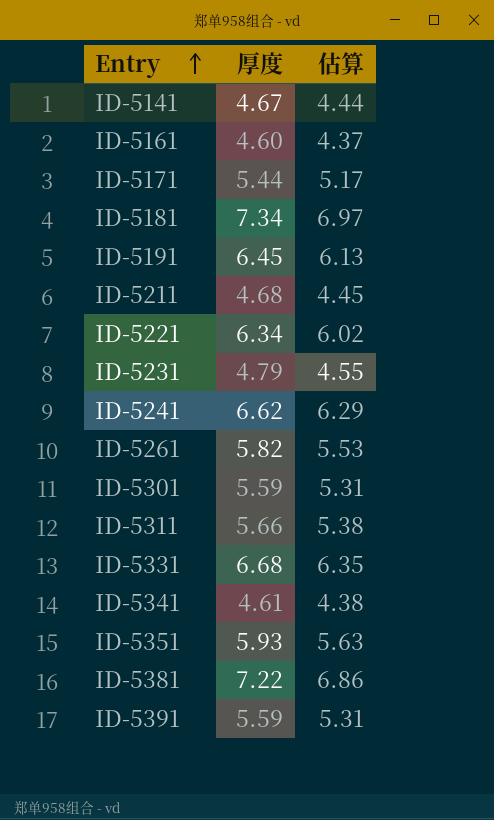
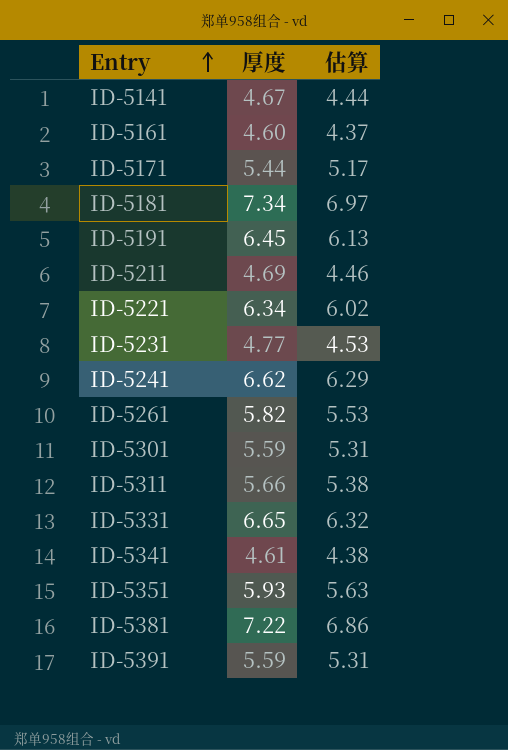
ID-5211 | 厚度: 4.68 -> 4.69
ID-5211 | 估算: 4.45 -> 4.46
ID-5231 | 厚度: 4.79 -> 4.77
ID-5231 | 估算: 4.55 -> 4.53
ID-5331 | 厚度: 6.68 -> 6.65
ID-5331 | 估算: 6.35 -> 6.32

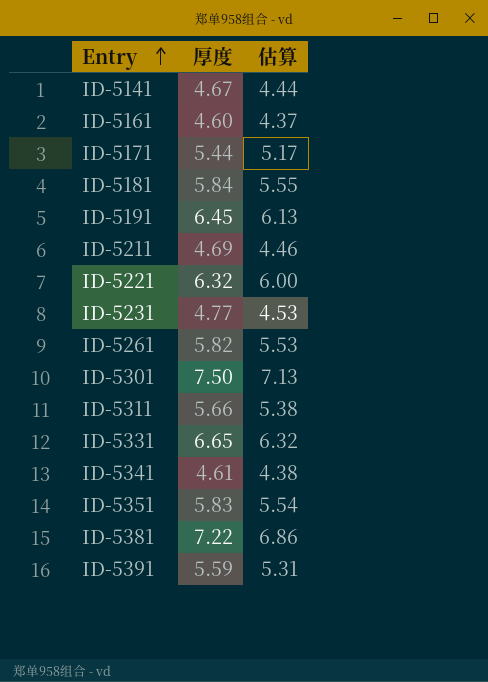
row ID-5241: 6.62 | 6.29 -> none
ID-5181 | 厚度: 7.34 -> 5.84
ID-5181 | 估算: 6.97 -> 5.55
ID-5221 | 厚度: 6.34 -> 6.32
ID-5221 | 估算: 6.02 -> 6.00
ID-5301 | 厚度: 5.59 -> 7.50
ID-5301 | 估算: 5.31 -> 7.13
ID-5351 | 厚度: 5.93 -> 5.83
ID-5351 | 估算: 5.63 -> 5.54

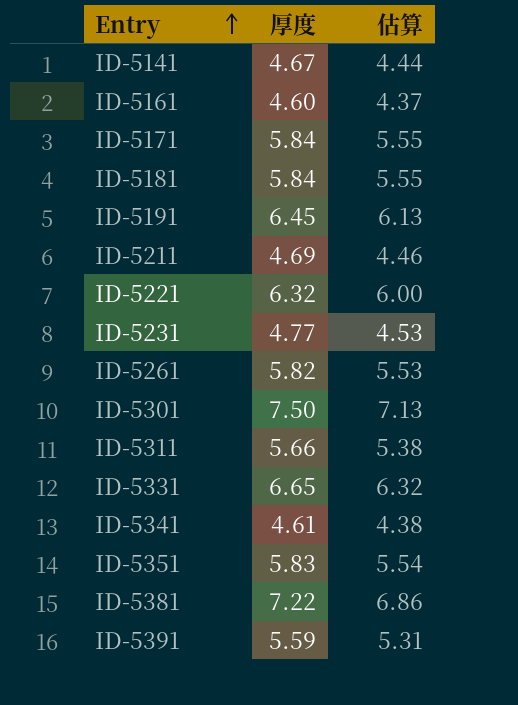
ID-5171 | 厚度: 5.44 -> 5.84
ID-5171 | 估算: 5.17 -> 5.55

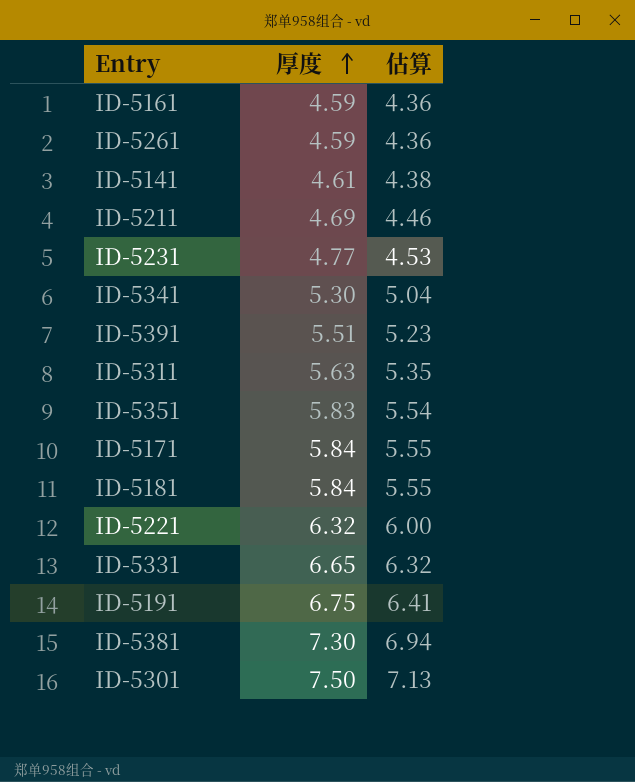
row order: Entry ascending -> 厚度 ascending
ID-5161 | 厚度: 4.60 -> 4.59
ID-5161 | 估算: 4.37 -> 4.36
ID-5261 | 厚度: 5.82 -> 4.59
ID-5261 | 估算: 5.53 -> 4.36
ID-5141 | 厚度: 4.67 -> 4.61
ID-5141 | 估算: 4.44 -> 4.38
ID-5341 | 厚度: 4.61 -> 5.30
ID-5341 | 估算: 4.38 -> 5.04
ID-5391 | 厚度: 5.59 -> 5.51
ID-5391 | 估算: 5.31 -> 5.23
ID-5311 | 厚度: 5.66 -> 5.63
ID-5311 | 估算: 5.38 -> 5.35
ID-5191 | 厚度: 6.45 -> 6.75
ID-5191 | 估算: 6.13 -> 6.41
ID-5381 | 厚度: 7.22 -> 7.30
ID-5381 | 估算: 6.86 -> 6.94

